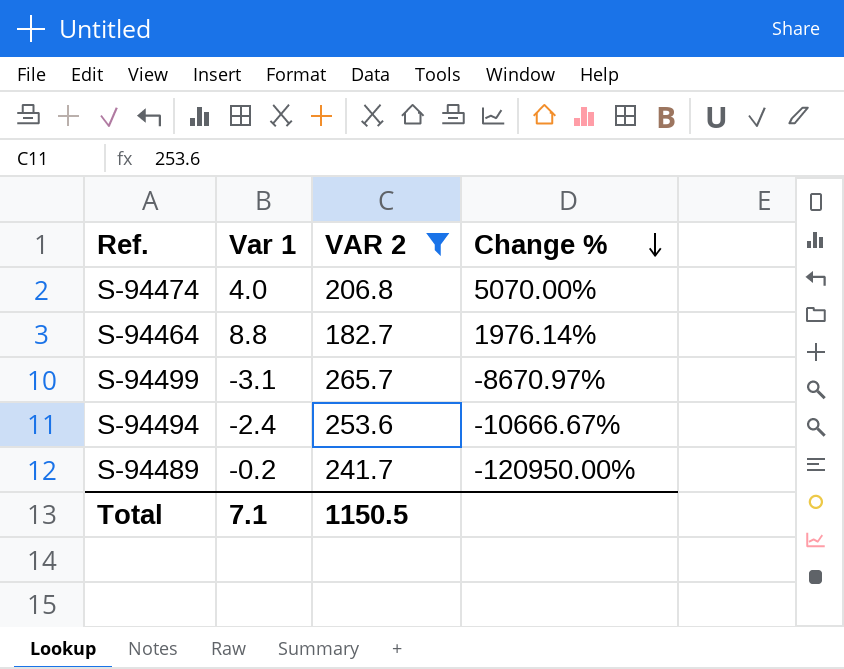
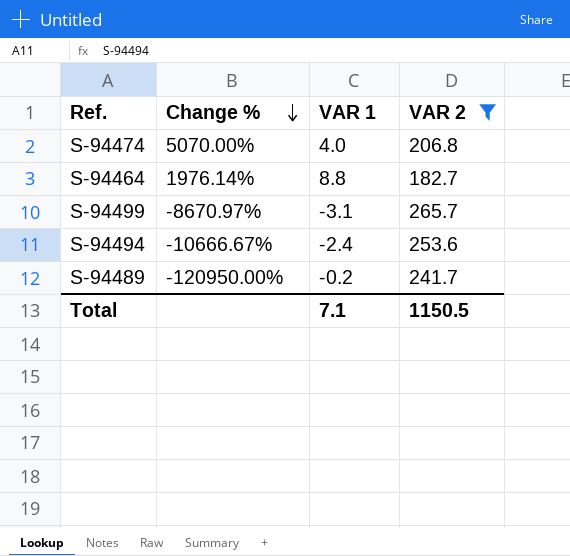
column Change % | position: 4 -> 2
column name: Var 1 -> VAR 1

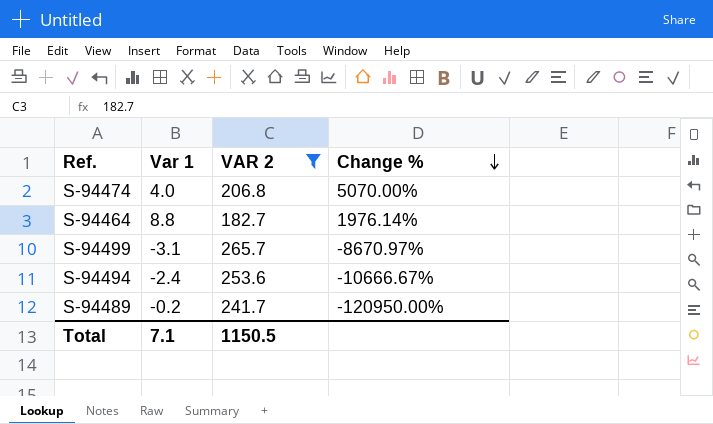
column name: VAR 1 -> Var 1
column Change % | position: 2 -> 4

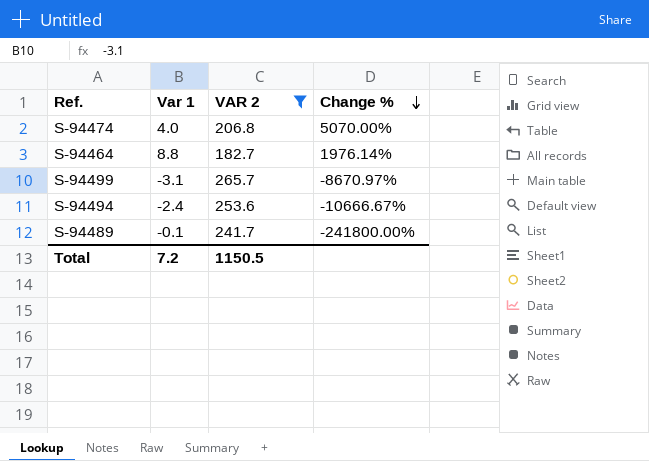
S-94489 | Var 1: -0.2 -> -0.1
S-94489 | Change %: -120950.00% -> -241800.00%
Total | Var 1: 7.1 -> 7.2

